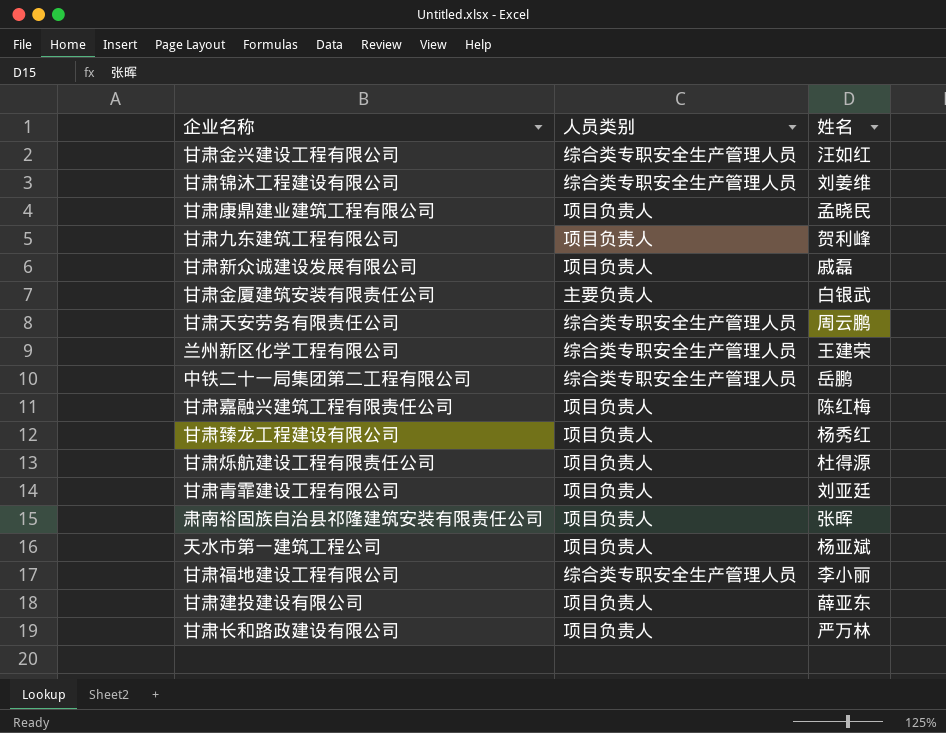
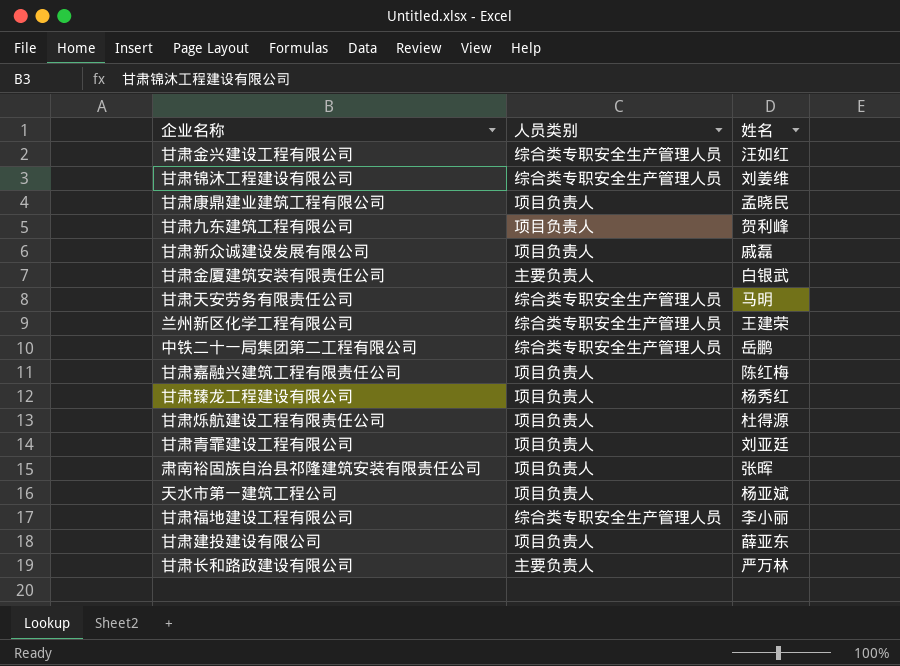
甘肃天安劳务有限责任公司 | 姓名: 周云鹏 -> 马明
甘肃长和路政建设有限公司 | 人员类别: 项目负责人 -> 主要负责人

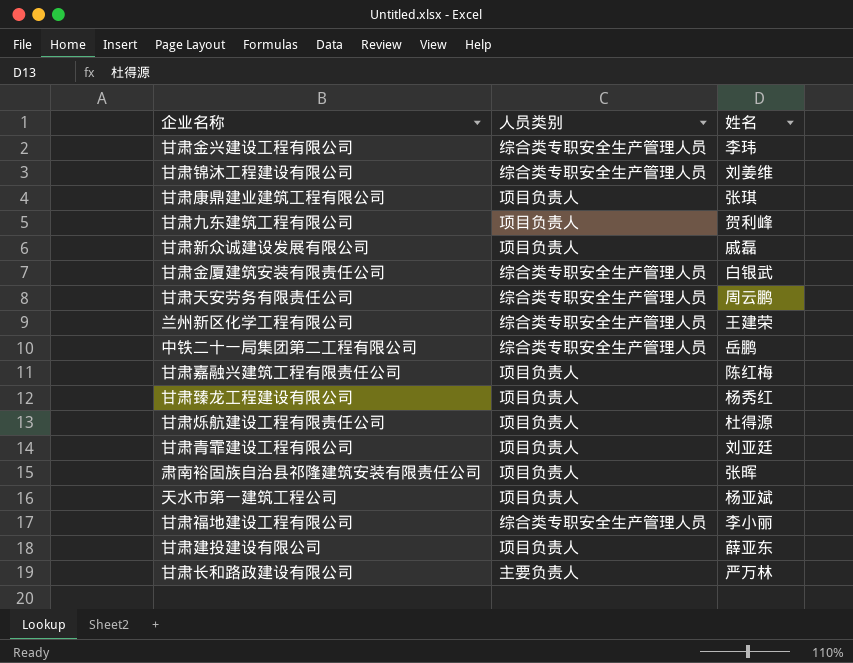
甘肃金兴建设工程有限公司 | 姓名: 汪如红 -> 李玮
甘肃康鼎建业建筑工程有限公司 | 姓名: 孟晓民 -> 张琪
甘肃金厦建筑安装有限责任公司 | 人员类别: 主要负责人 -> 综合类专职安全生产管理人员
甘肃天安劳务有限责任公司 | 姓名: 马明 -> 周云鹏

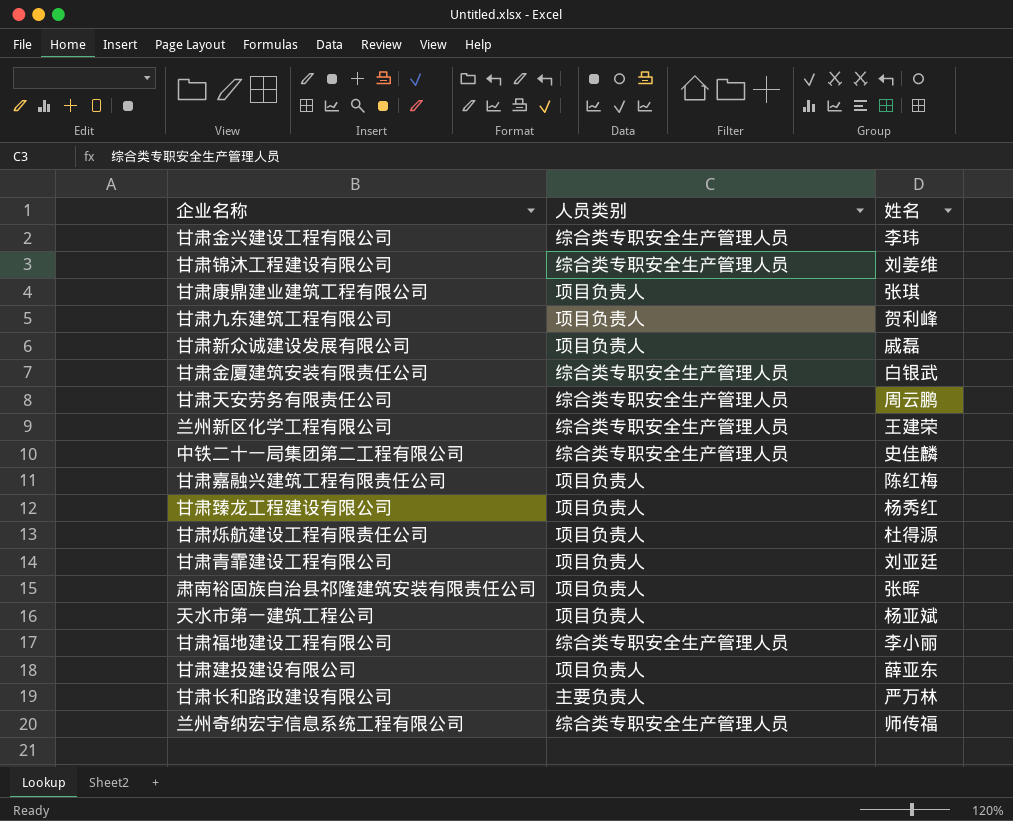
中铁二十一局集团第二工程有限公司 | 姓名: 岳鹏 -> 史佳麟
row 兰州奇纳宏宇信息系统工程有限公司: none -> 综合类专职安全生产管理人员 | 师传福

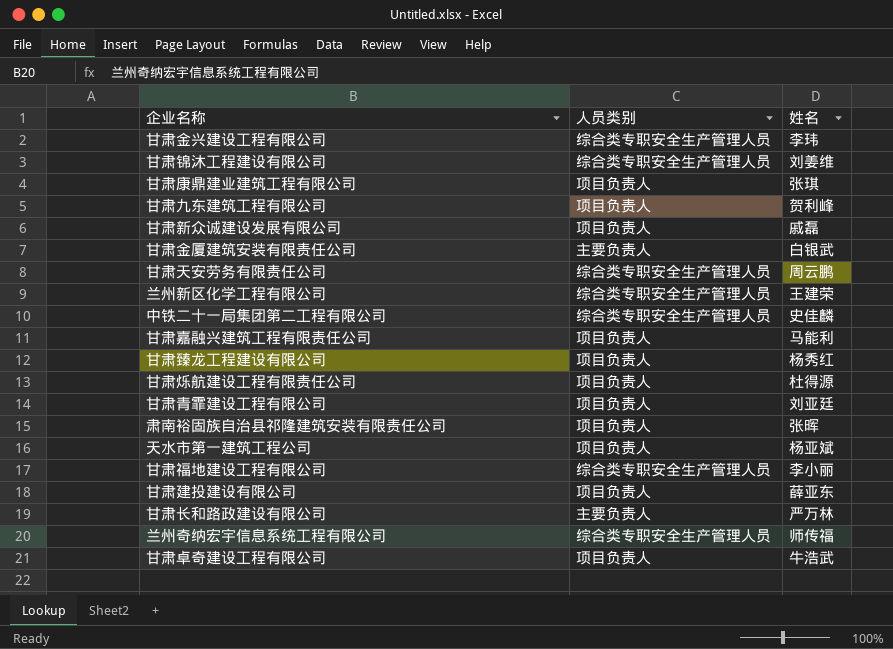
甘肃金厦建筑安装有限责任公司 | 人员类别: 综合类专职安全生产管理人员 -> 主要负责人
甘肃嘉融兴建筑工程有限责任公司 | 姓名: 陈红梅 -> 马能利
row 甘肃卓奇建设工程有限公司: none -> 项目负责人 | 牛浩武

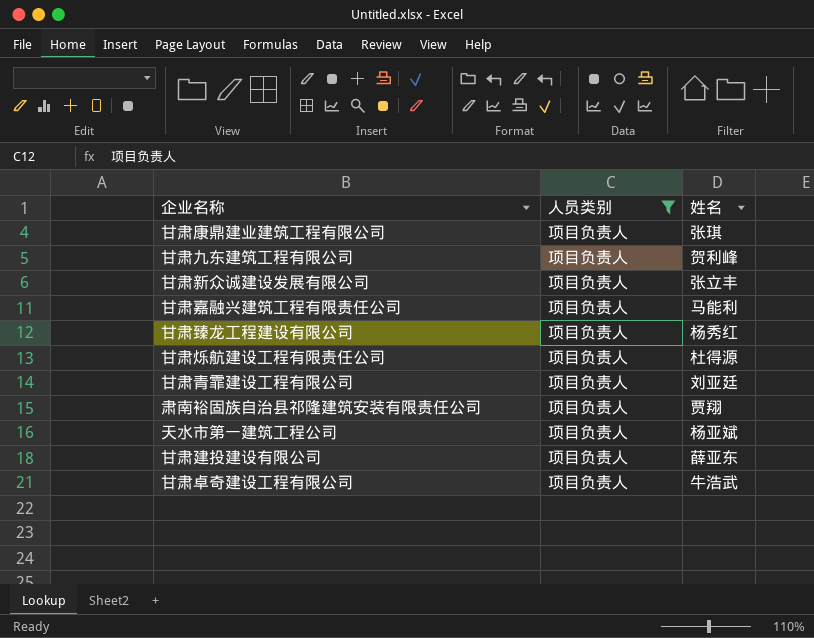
filter: none -> 人员类别 = 项目负责人
甘肃新众诚建设发展有限公司 | 姓名: 戚磊 -> 张立丰
肃南裕固族自治县祁隆建筑安装有限责任公司 | 姓名: 张晖 -> 贾翔

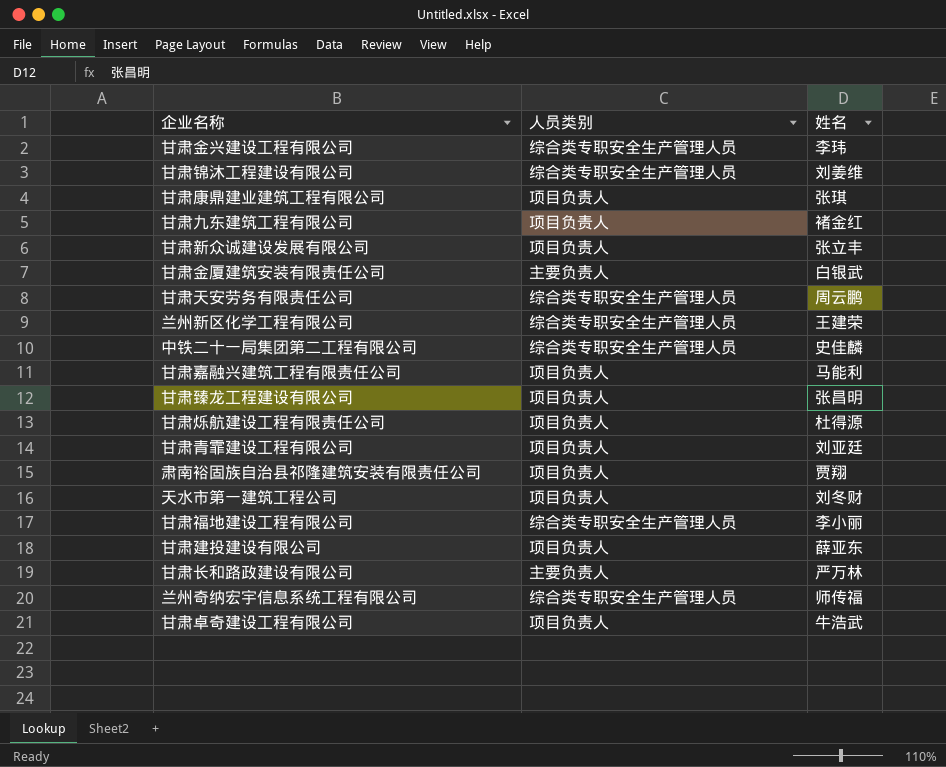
filter: 人员类别 = 项目负责人 -> none
甘肃九东建筑工程有限公司 | 姓名: 贺利峰 -> 褚金红
甘肃臻龙工程建设有限公司 | 姓名: 杨秀红 -> 张昌明
天水市第一建筑工程公司 | 姓名: 杨亚斌 -> 刘冬财

